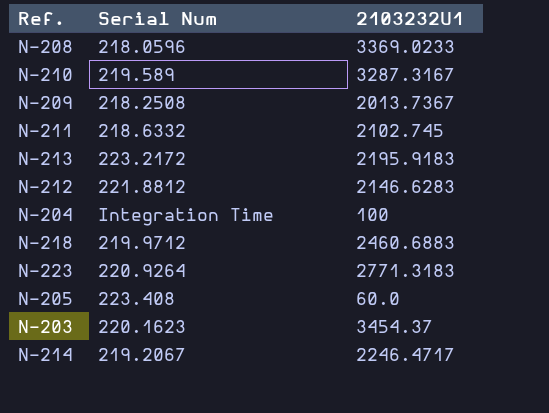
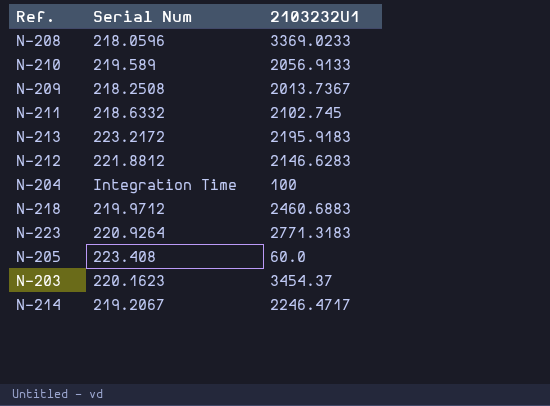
N-210 | 2103232U1: 3287.3167 -> 2056.9133

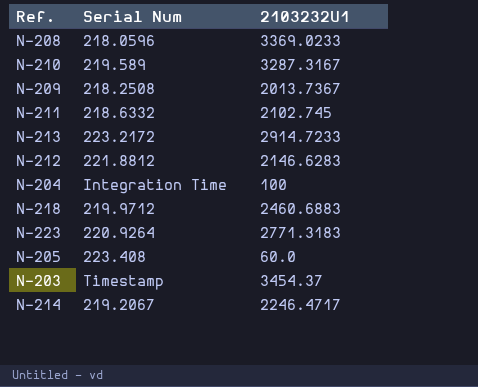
N-210 | 2103232U1: 2056.9133 -> 3287.3167
N-213 | 2103232U1: 2195.9183 -> 2914.7233
N-203 | Serial Num: 220.1623 -> Timestamp

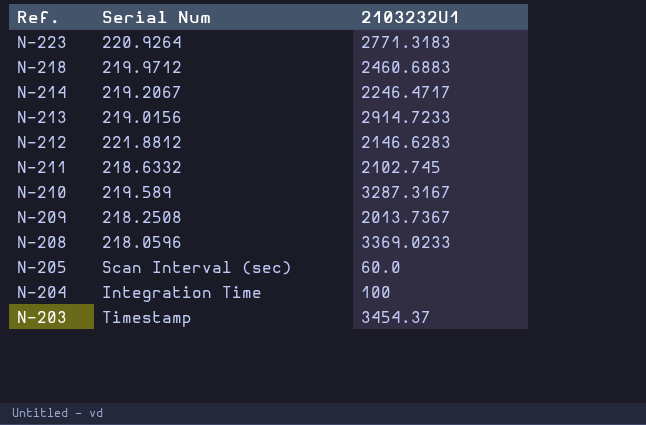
row order: none -> Ref. descending
N-213 | Serial Num: 223.2172 -> 219.0156
N-205 | Serial Num: 223.408 -> Scan Interval (sec)

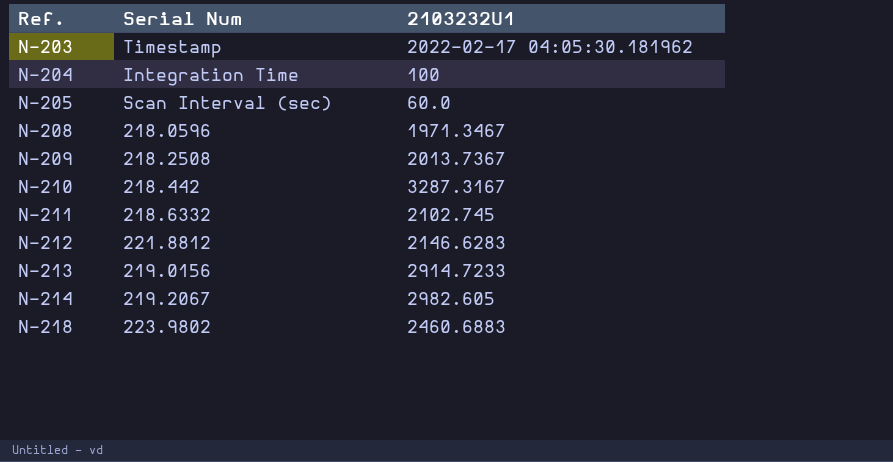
row order: Ref. descending -> Ref. ascending
row N-223: 220.9264 | 2771.3183 -> none
N-203 | 2103232U1: 3454.37 -> 2022-02-17 04:05:30.181962
N-208 | 2103232U1: 3369.0233 -> 1971.3467
N-210 | Serial Num: 219.589 -> 218.442
N-214 | 2103232U1: 2246.4717 -> 2982.605
N-218 | Serial Num: 219.9712 -> 223.9802

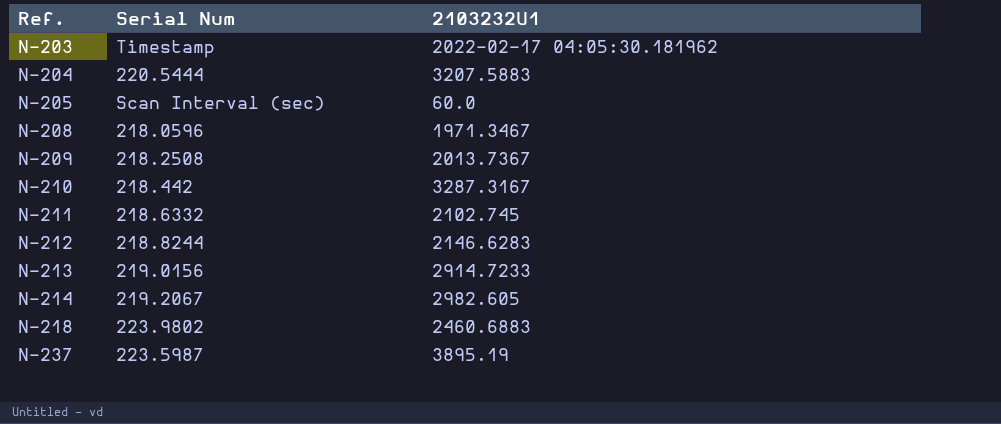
N-204 | Serial Num: Integration Time -> 220.5444
N-204 | 2103232U1: 100 -> 3207.5883
N-212 | Serial Num: 221.8812 -> 218.8244
row N-237: none -> 223.5987 | 3895.19

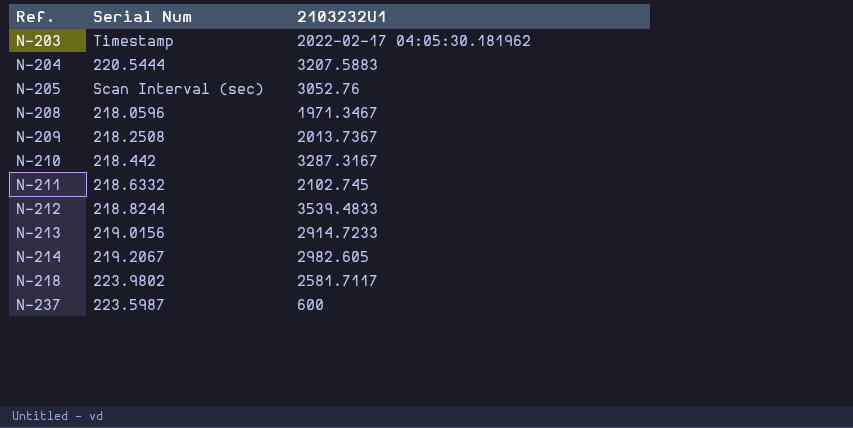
N-205 | 2103232U1: 60.0 -> 3052.76
N-212 | 2103232U1: 2146.6283 -> 3539.4833
N-218 | 2103232U1: 2460.6883 -> 2581.7117
N-237 | 2103232U1: 3895.19 -> 600

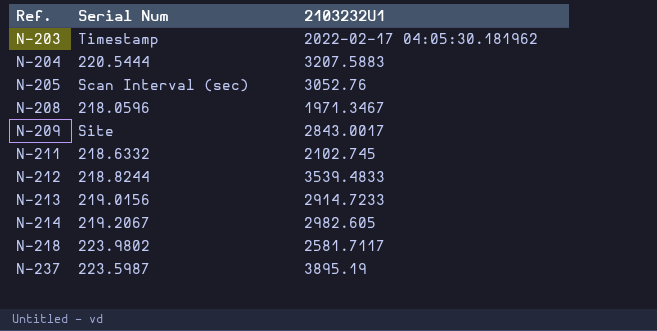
row N-210: 218.442 | 3287.3167 -> none
N-209 | Serial Num: 218.2508 -> Site
N-209 | 2103232U1: 2013.7367 -> 2843.0017
N-237 | 2103232U1: 600 -> 3895.19

